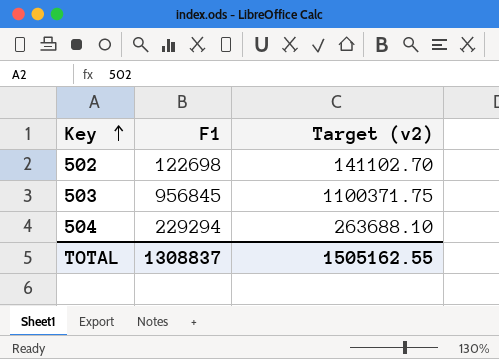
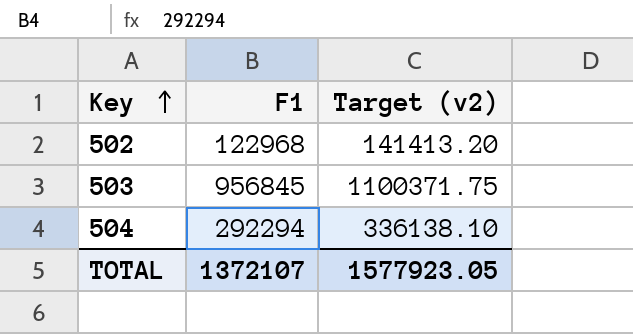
502 | F1: 122698 -> 122968
502 | Target (v2): 141102.70 -> 141413.20
504 | F1: 229294 -> 292294
504 | Target (v2): 263688.10 -> 336138.10
TOTAL | F1: 1308837 -> 1372107
TOTAL | Target (v2): 1505162.55 -> 1577923.05

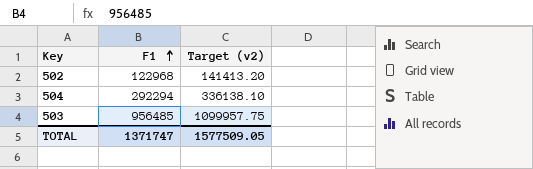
row order: Key ascending -> F1 ascending
503 | F1: 956845 -> 956485
503 | Target (v2): 1100371.75 -> 1099957.75
TOTAL | F1: 1372107 -> 1371747
TOTAL | Target (v2): 1577923.05 -> 1577509.05

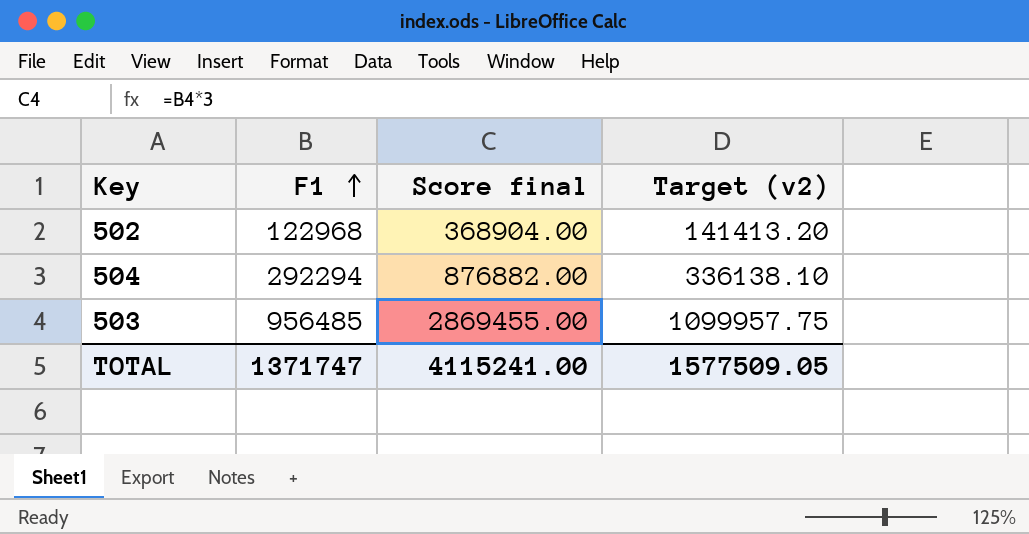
column Score final | formula: none -> [F1] * 3

